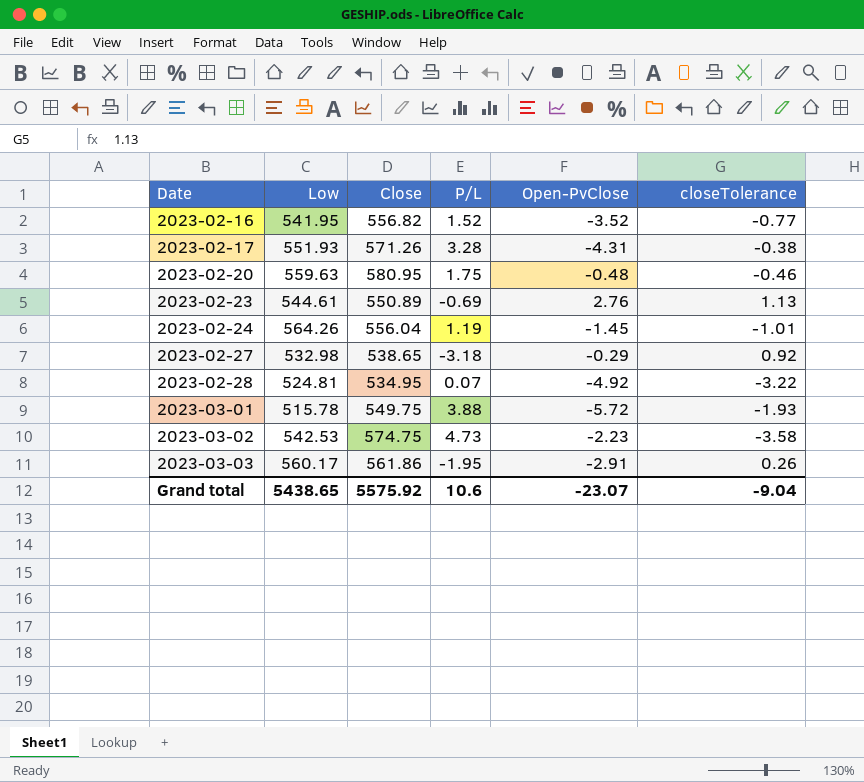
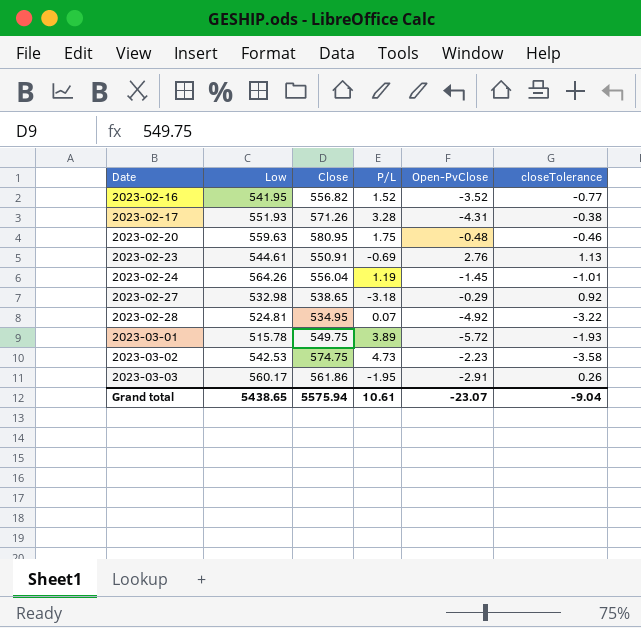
2023-02-23 | Close: 550.89 -> 550.91
2023-03-01 | P/L: 3.88 -> 3.89
Grand total | Close: 5575.92 -> 5575.94
Grand total | P/L: 10.6 -> 10.61

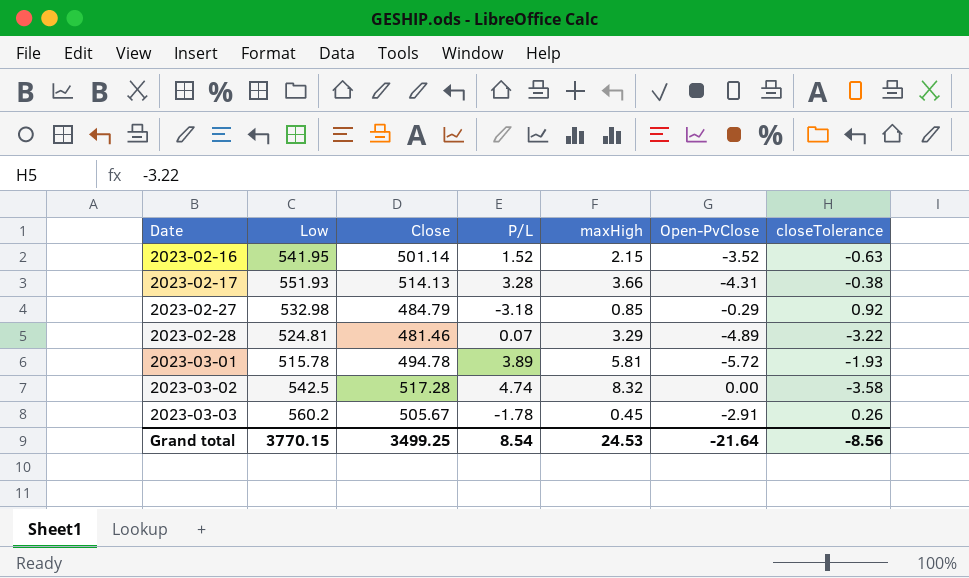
column maxHigh | position: none -> 5
row 2023-02-20: 559.63 | 580.95 | 1.75 | -0.48 | -0.46 -> none
row 2023-02-23: 544.61 | 550.91 | -0.69 | 2.76 | 1.13 -> none
row 2023-02-24: 564.26 | 556.04 | 1.19 | -1.45 | -1.01 -> none
2023-02-16 | Close: 556.82 -> 501.14
2023-02-16 | closeTolerance: -0.77 -> -0.63
2023-02-17 | Close: 571.26 -> 514.13
2023-02-27 | Close: 538.65 -> 484.79
2023-02-28 | Close: 534.95 -> 481.46
2023-02-28 | Open-PvClose: -4.92 -> -4.89
2023-03-01 | Close: 549.75 -> 494.78
2023-03-02 | Low: 542.53 -> 542.5
2023-03-02 | Close: 574.75 -> 517.28
2023-03-02 | P/L: 4.73 -> 4.74
2023-03-02 | Open-PvClose: -2.23 -> 0.00
2023-03-03 | Low: 560.17 -> 560.2
2023-03-03 | Close: 561.86 -> 505.67
2023-03-03 | P/L: -1.95 -> -1.78
Grand total | Low: 5438.65 -> 3770.15
Grand total | Close: 5575.94 -> 3499.25
Grand total | P/L: 10.61 -> 8.54
Grand total | Open-PvClose: -23.07 -> -21.64
Grand total | closeTolerance: -9.04 -> -8.56

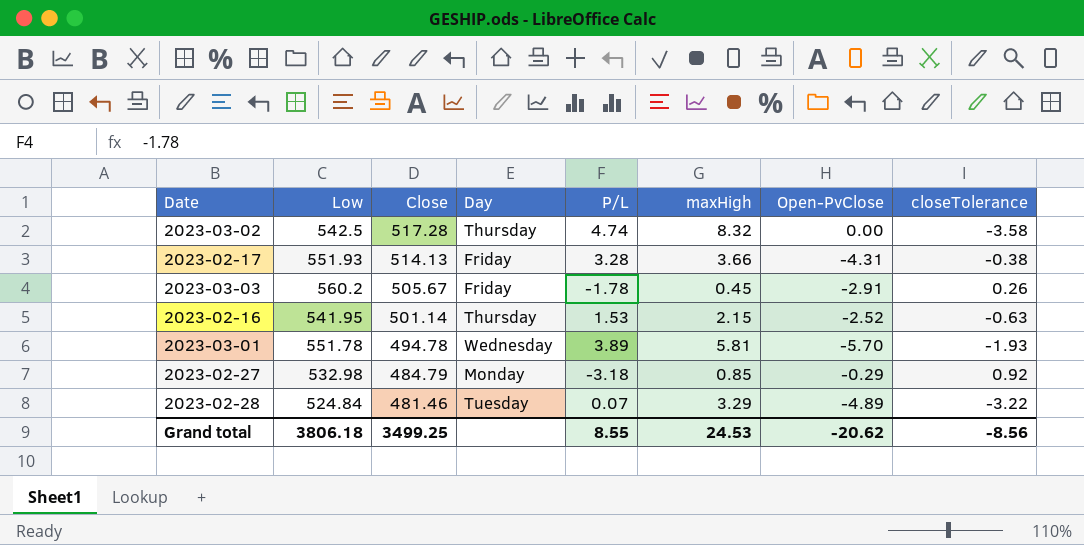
row order: Date ascending -> Close descending
column Day | position: none -> 4
2023-02-16 | P/L: 1.52 -> 1.53
2023-02-16 | Open-PvClose: -3.52 -> -2.52
2023-03-01 | Low: 515.78 -> 551.78
2023-03-01 | Open-PvClose: -5.72 -> -5.70
2023-02-28 | Low: 524.81 -> 524.84
Grand total | Low: 3770.15 -> 3806.18
Grand total | P/L: 8.54 -> 8.55
Grand total | Open-PvClose: -21.64 -> -20.62

